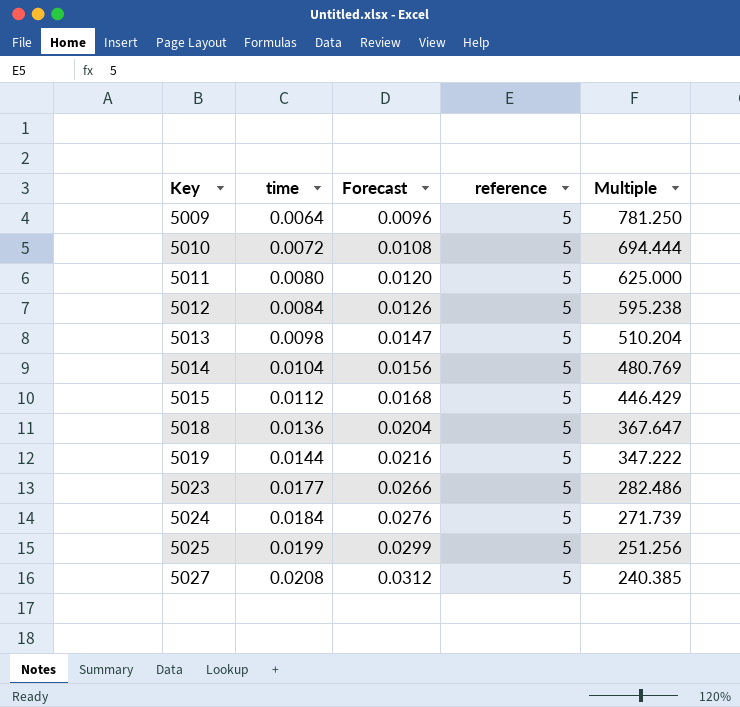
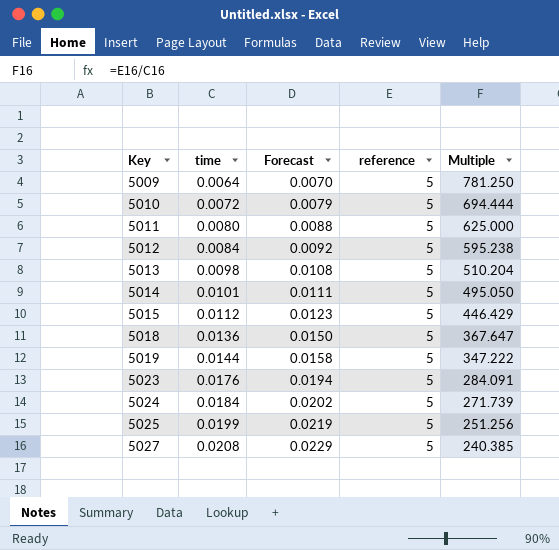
column Forecast | formula: [time] * 1.5 -> [time] * 1.1
5014 | time: 0.0104 -> 0.0101
5014 | Multiple: 480.769 -> 495.050
5023 | time: 0.0177 -> 0.0176
5023 | Multiple: 282.486 -> 284.091

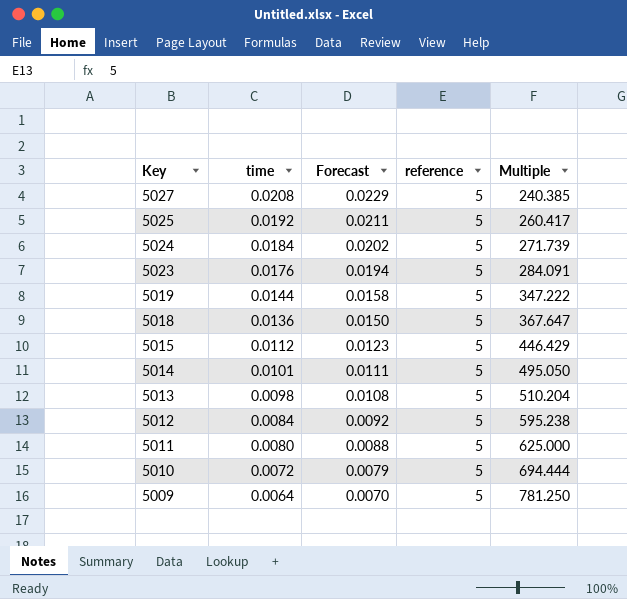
row order: Key ascending -> Key descending
5025 | time: 0.0199 -> 0.0192
5025 | Forecast: 0.0219 -> 0.0211
5025 | Multiple: 251.256 -> 260.417

